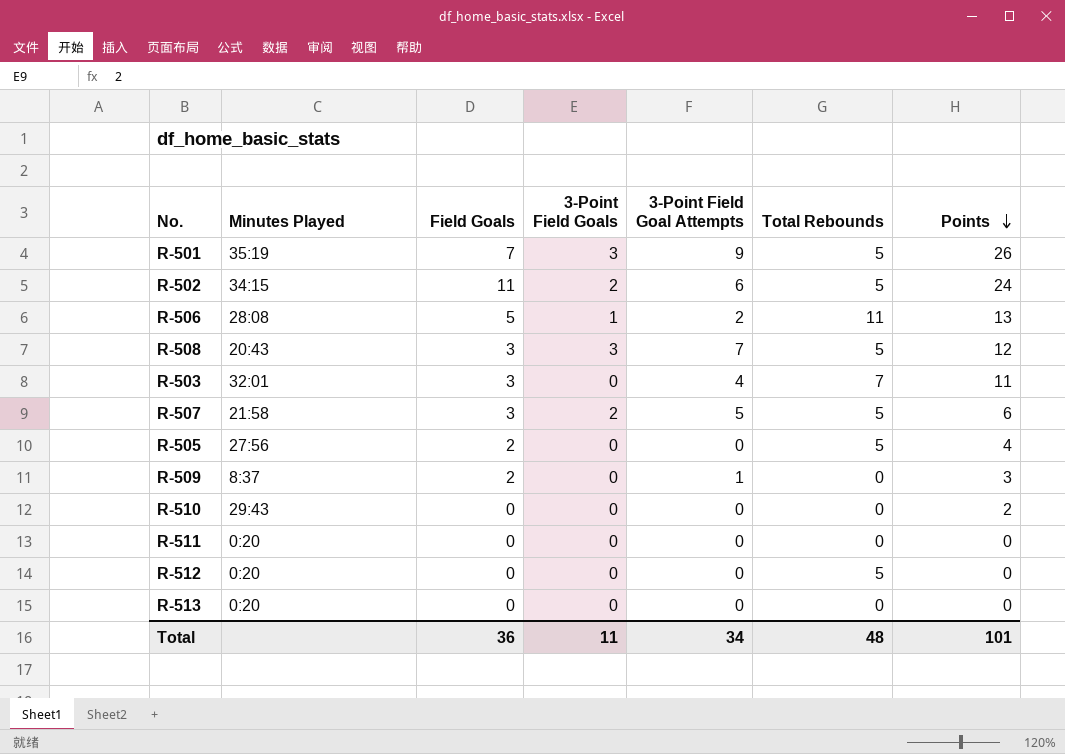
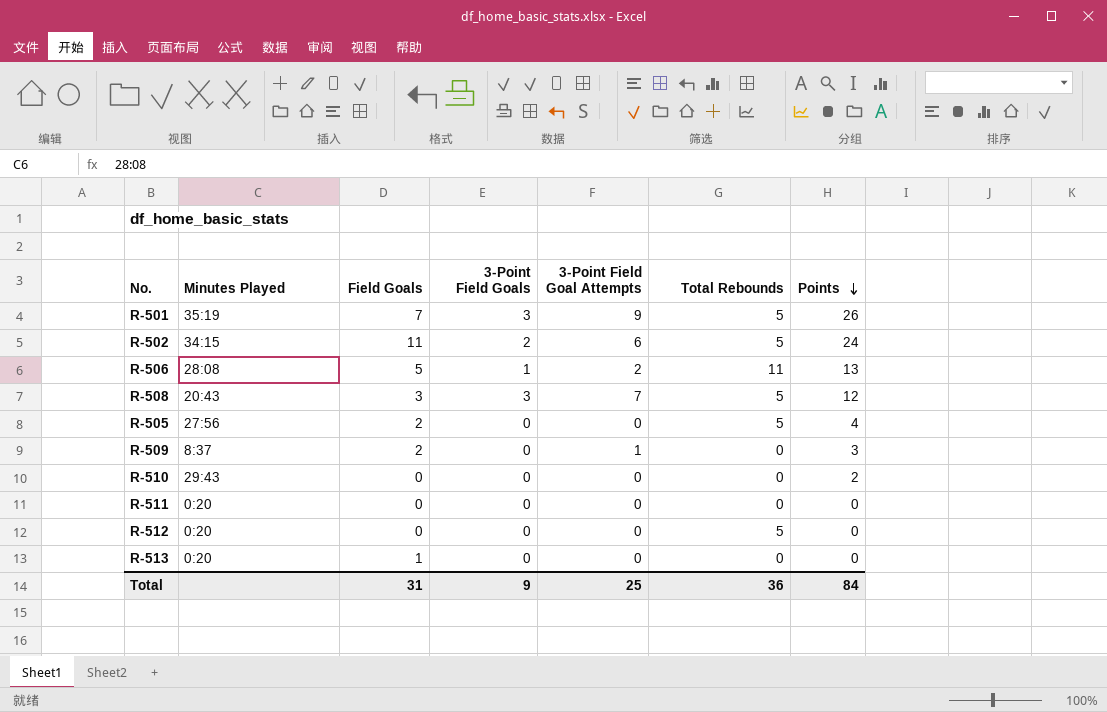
row R-503: 32:01 | 3 | 0 | 4 | 7 | 11 -> none
row R-507: 21:58 | 3 | 2 | 5 | 5 | 6 -> none
R-513 | Field Goals: 0 -> 1
Total | Field Goals: 36 -> 31
Total | 3-Point Field Goals: 11 -> 9
Total | 3-Point Field Goal Attempts: 34 -> 25
Total | Total Rebounds: 48 -> 36
Total | Points: 101 -> 84

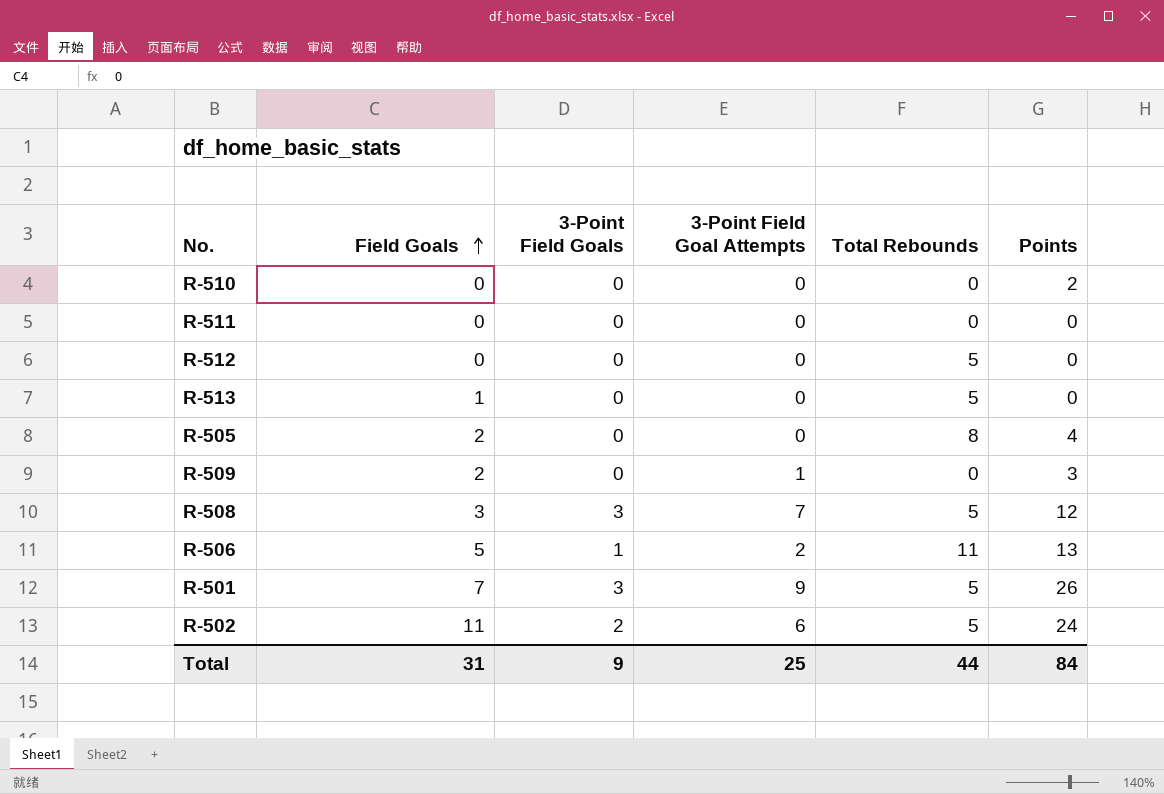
row order: Points descending -> Field Goals ascending
column Minutes Played | position: 2 -> none
R-513 | Total Rebounds: 0 -> 5
R-505 | Total Rebounds: 5 -> 8
Total | Total Rebounds: 36 -> 44

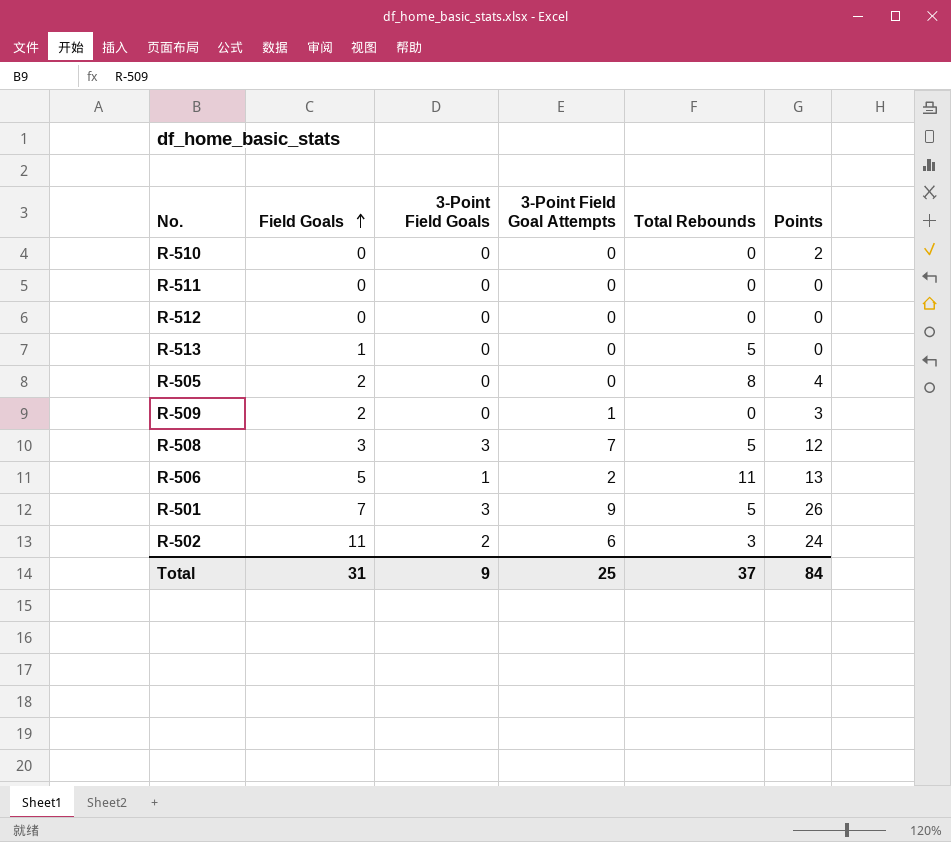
R-512 | Total Rebounds: 5 -> 0
R-502 | Total Rebounds: 5 -> 3
Total | Total Rebounds: 44 -> 37

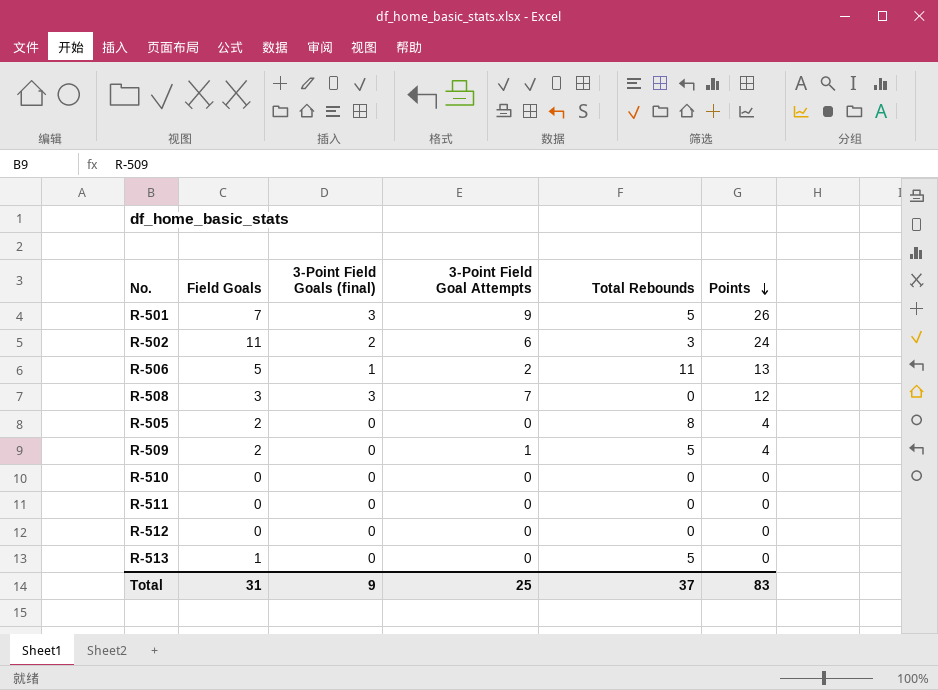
row order: Field Goals ascending -> Points descending
column name: 3-Point Field Goals -> 3-Point Field Goals (final)
R-508 | Total Rebounds: 5 -> 0
R-509 | Total Rebounds: 0 -> 5
R-509 | Points: 3 -> 4
R-510 | Points: 2 -> 0
Total | Points: 84 -> 83

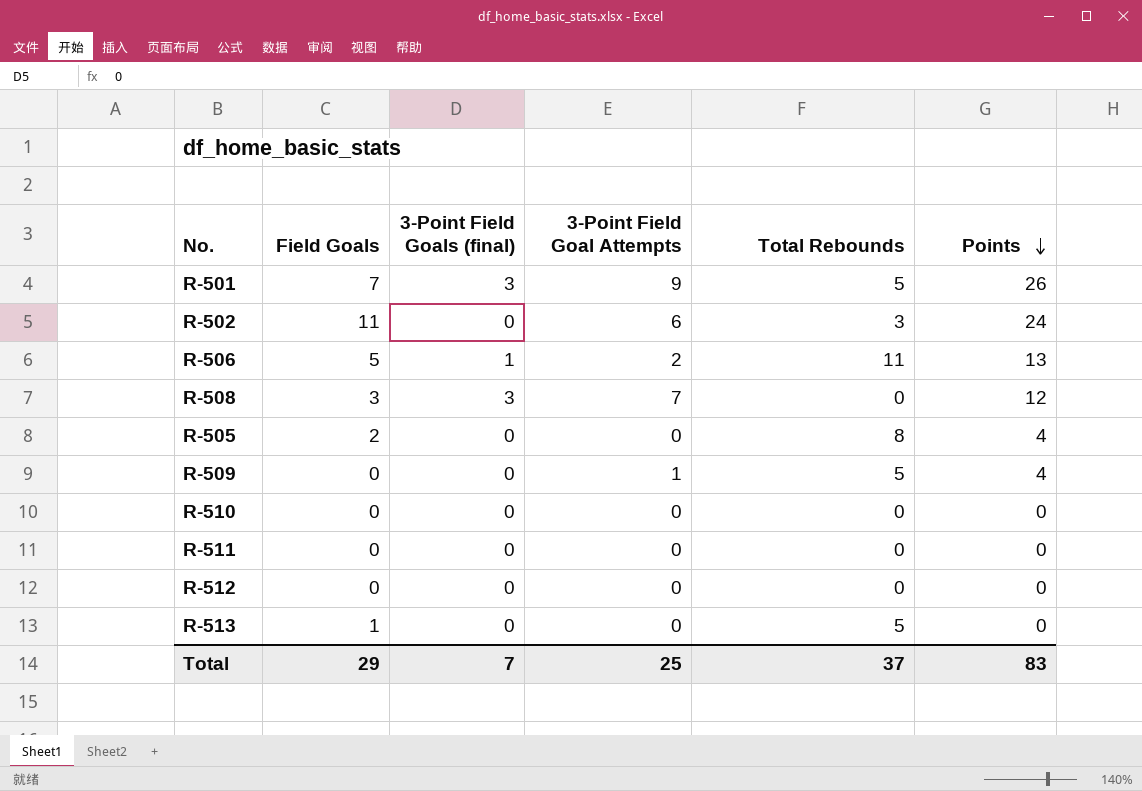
R-502 | 3-Point Field Goals (final): 2 -> 0
R-509 | Field Goals: 2 -> 0
Total | Field Goals: 31 -> 29
Total | 3-Point Field Goals (final): 9 -> 7

